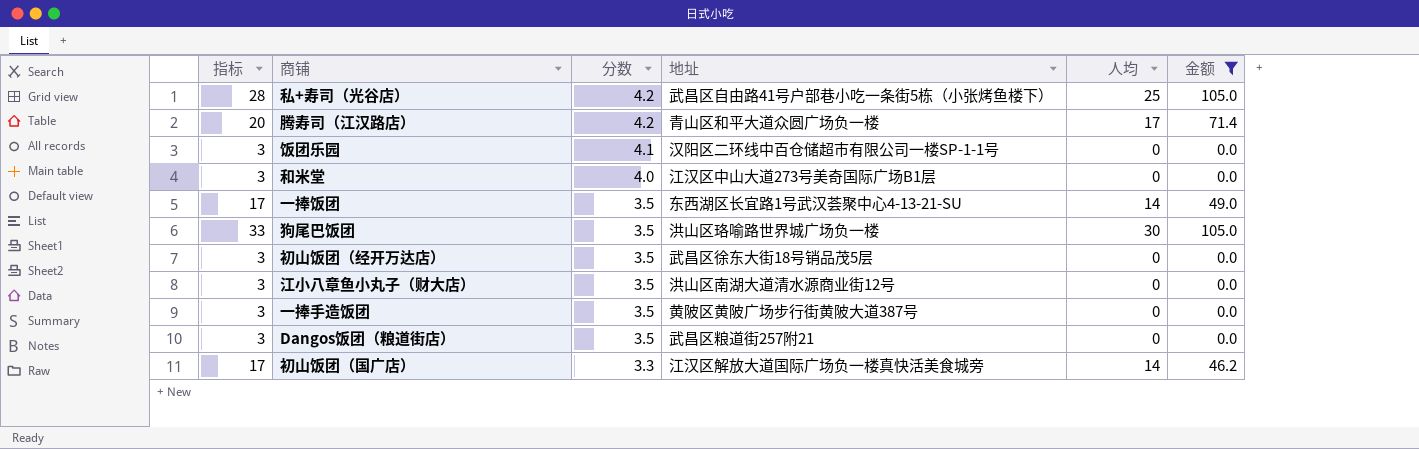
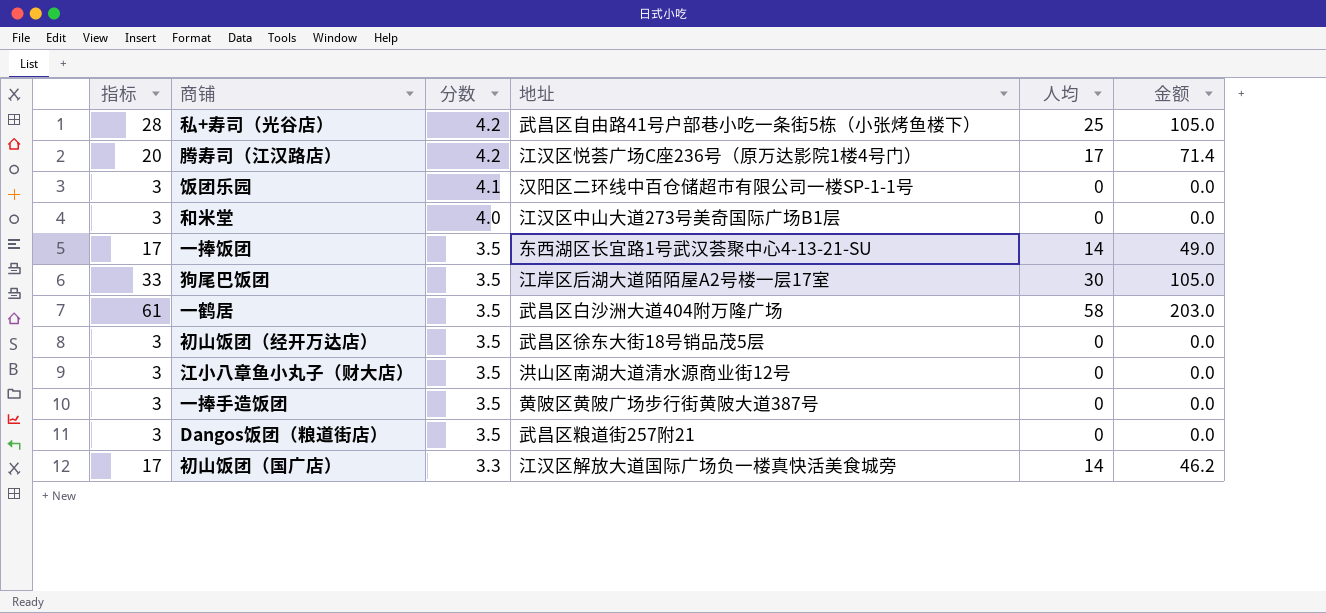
filter: 金额 != 203.0 -> none
腾寿司（江汉路店） | 地址: 青山区和平大道众圆广场负一楼 -> 江汉区悦荟广场C座236号（原万达影院1楼4号门）
狗尾巴饭团 | 地址: 洪山区珞喻路世界城广场负一楼 -> 江岸区后湖大道陌陌屋A2号楼一层17室

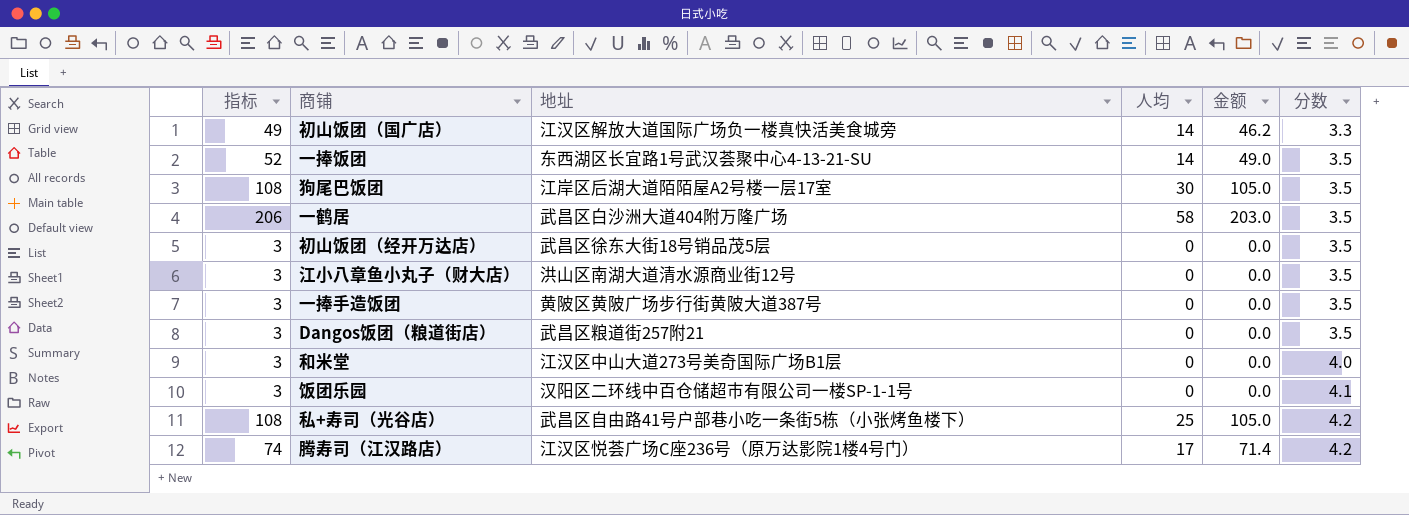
row order: 分数 descending -> 分数 ascending
column 指标 | formula: [人均] + 3 -> [金额] + 3
column 分数 | position: 3 -> 6

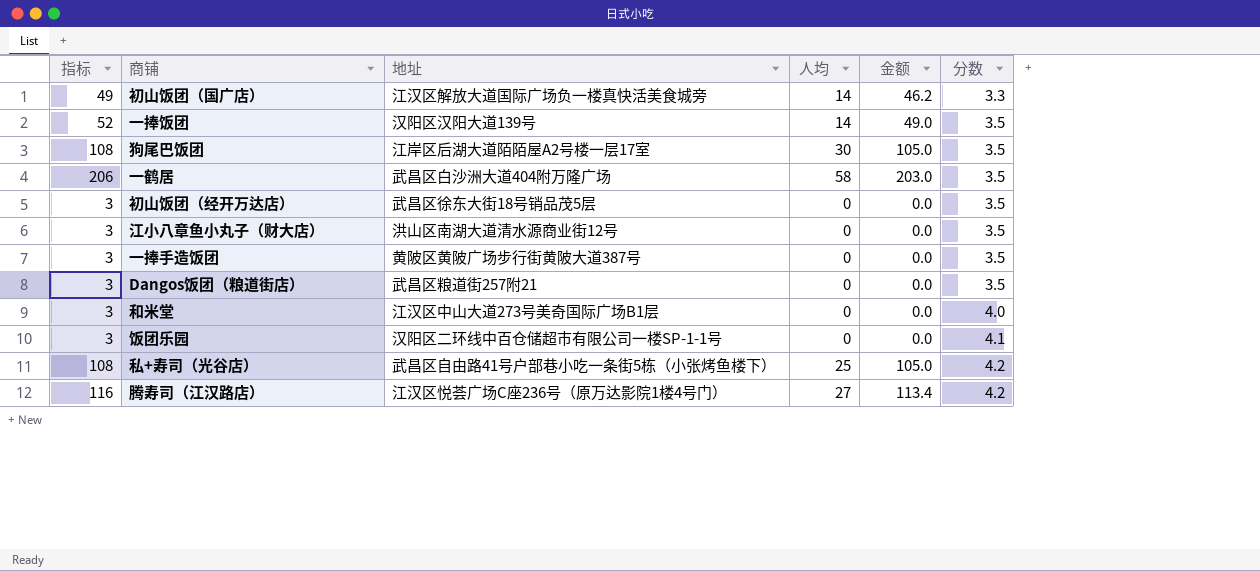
一捧饭团 | 地址: 东西湖区长宜路1号武汉荟聚中心4-13-21-SU -> 汉阳区汉阳大道139号
腾寿司（江汉路店） | 指标: 74 -> 116
腾寿司（江汉路店） | 人均: 17 -> 27
腾寿司（江汉路店） | 金额: 71.4 -> 113.4

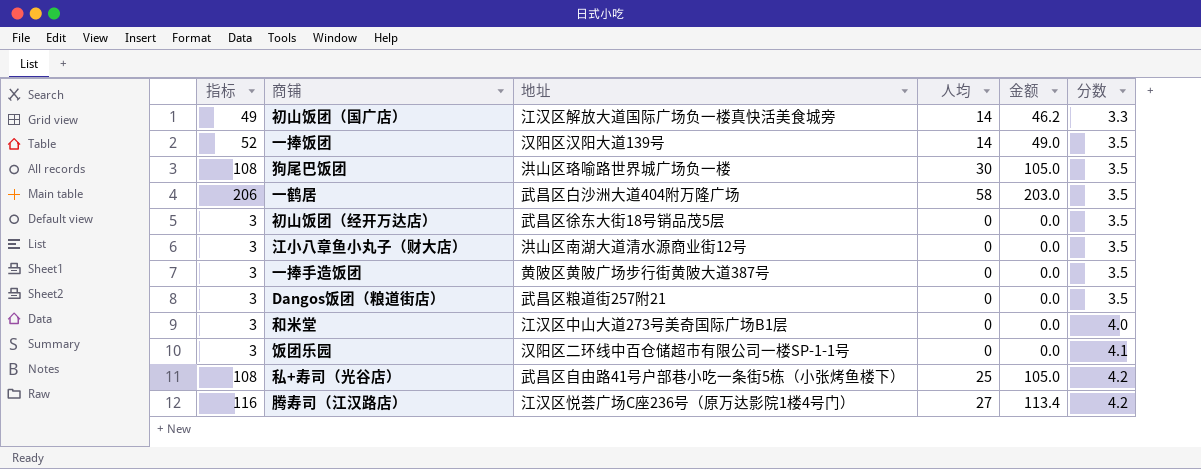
狗尾巴饭团 | 地址: 江岸区后湖大道陌陌屋A2号楼一层17室 -> 洪山区珞喻路世界城广场负一楼

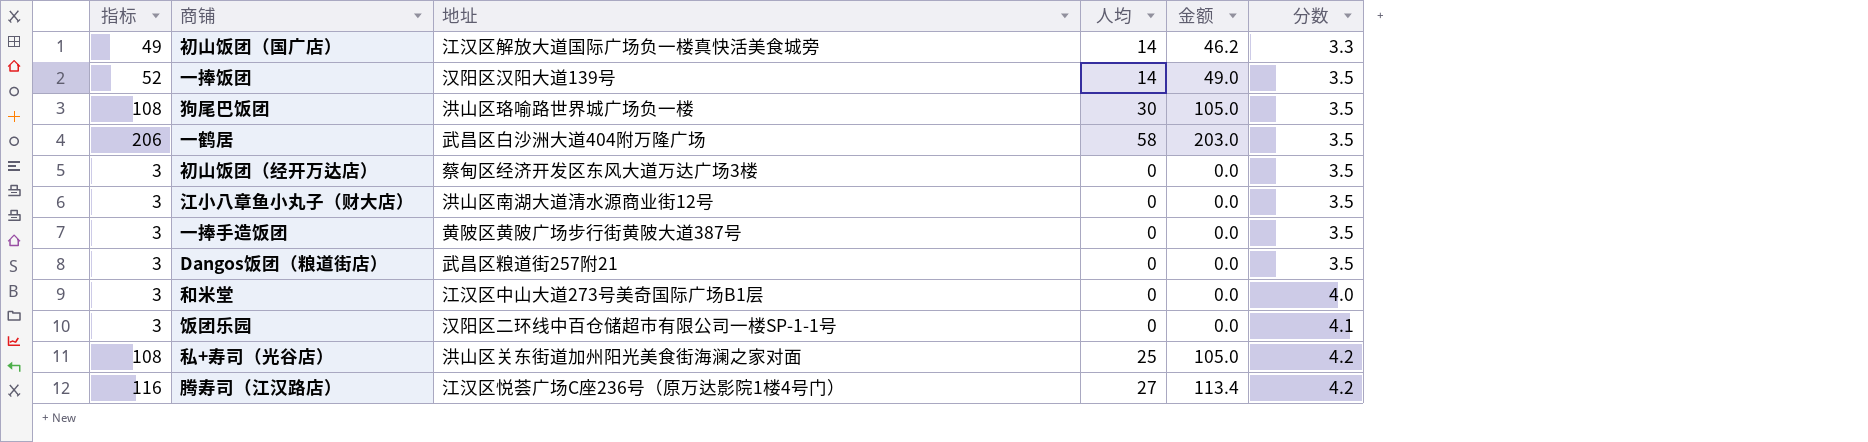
初山饭团（经开万达店） | 地址: 武昌区徐东大街18号销品茂5层 -> 蔡甸区经济开发区东风大道万达广场3楼
私+寿司（光谷店） | 地址: 武昌区自由路41号户部巷小吃一条街5栋（小张烤鱼楼下） -> 洪山区关东街道加州阳光美食街海澜之家对面

